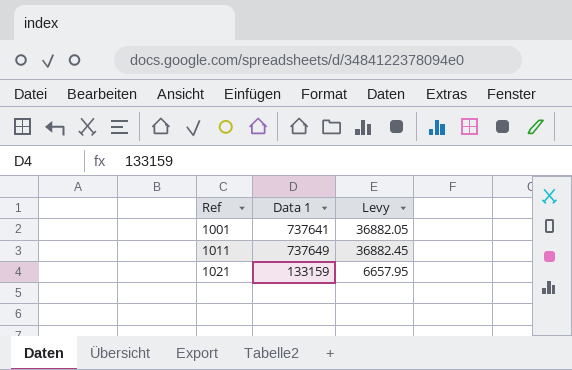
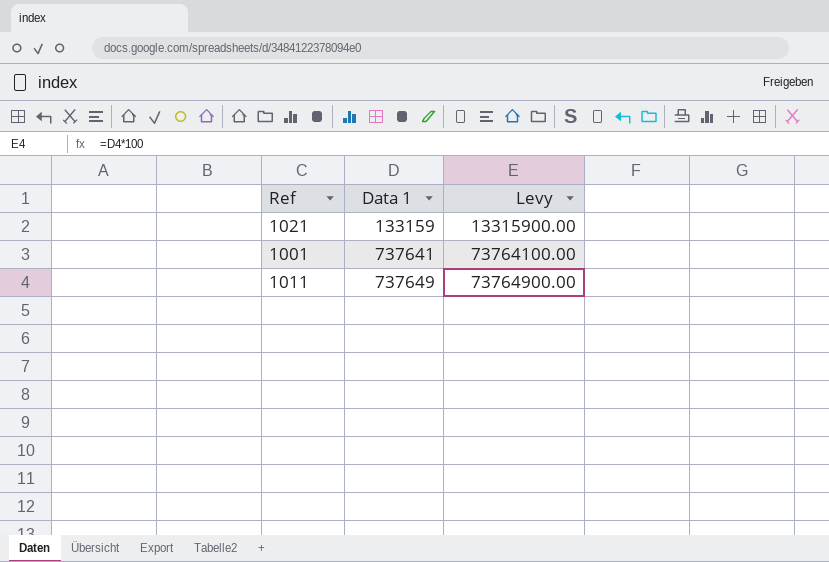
row order: Ref ascending -> Data 1 ascending
column Levy | formula: [Data 1] * 0.05 -> [Data 1] * 100

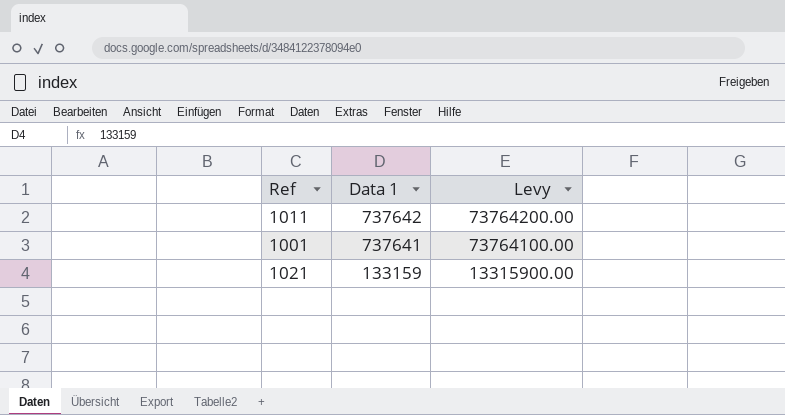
row order: Data 1 ascending -> Data 1 descending
1011 | Data 1: 737649 -> 737642
1011 | Levy: 73764900.00 -> 73764200.00

